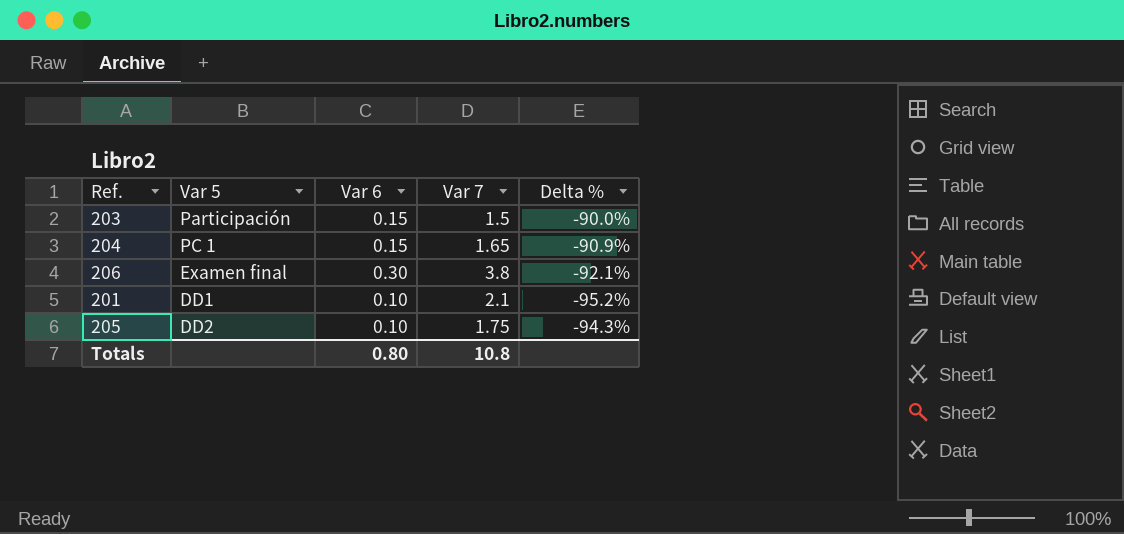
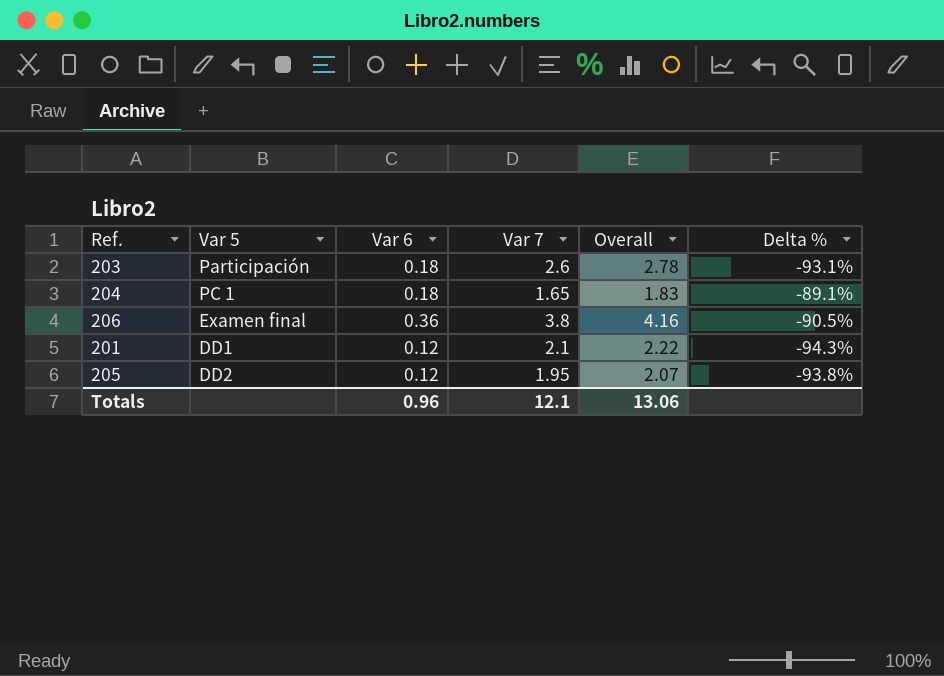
column Overall | formula: none -> [Var 6] + [Var 7]
203 | Var 6: 0.15 -> 0.18
203 | Var 7: 1.5 -> 2.6
203 | Delta %: -90.0% -> -93.1%
204 | Var 6: 0.15 -> 0.18
204 | Delta %: -90.9% -> -89.1%
206 | Var 6: 0.30 -> 0.36
206 | Delta %: -92.1% -> -90.5%
201 | Var 6: 0.10 -> 0.12
201 | Delta %: -95.2% -> -94.3%
205 | Var 6: 0.10 -> 0.12
205 | Var 7: 1.75 -> 1.95
205 | Delta %: -94.3% -> -93.8%
Totals | Var 6: 0.80 -> 0.96
Totals | Var 7: 10.8 -> 12.1

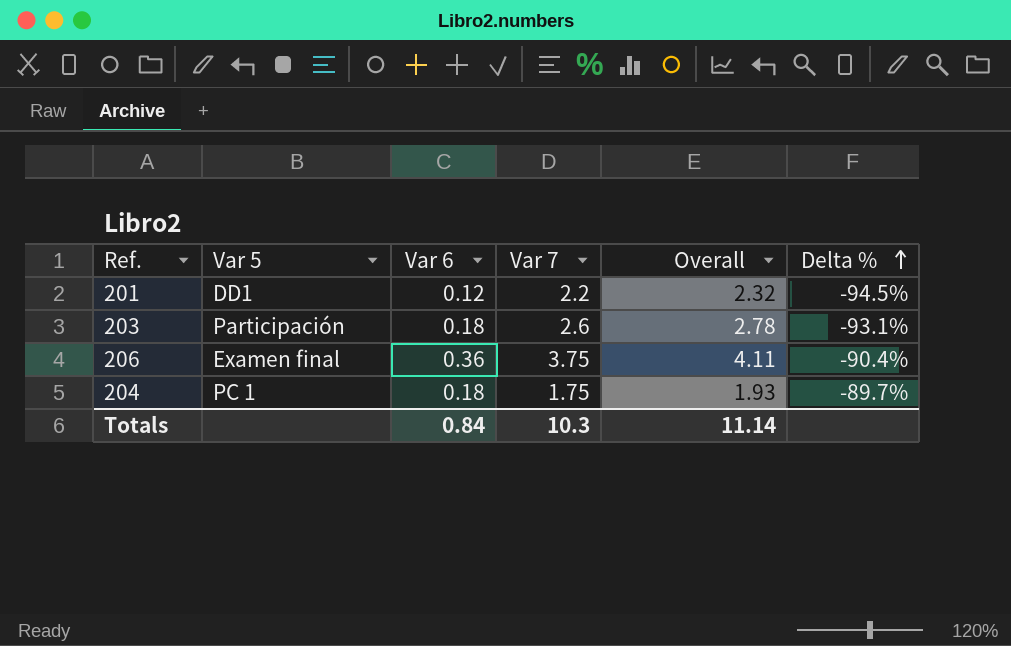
row order: none -> Delta % ascending
row 205: DD2 | 0.12 | 1.95 | 2.07 | -93.8% -> none
201 | Var 7: 2.1 -> 2.2
201 | Overall: 2.22 -> 2.32
201 | Delta %: -94.3% -> -94.5%
206 | Var 7: 3.8 -> 3.75
206 | Overall: 4.16 -> 4.11
206 | Delta %: -90.5% -> -90.4%
204 | Var 7: 1.65 -> 1.75
204 | Overall: 1.83 -> 1.93
204 | Delta %: -89.1% -> -89.7%
Totals | Var 6: 0.96 -> 0.84
Totals | Var 7: 12.1 -> 10.3
Totals | Overall: 13.06 -> 11.14

